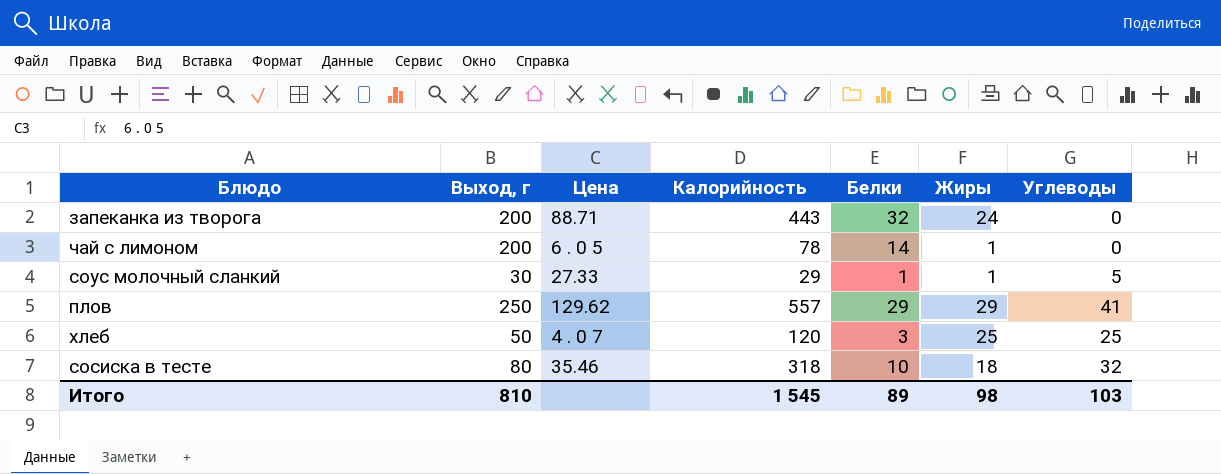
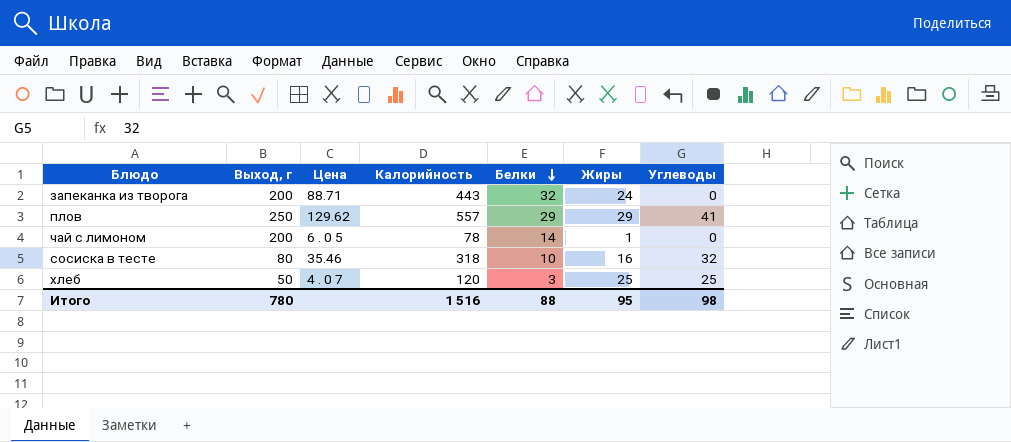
row order: none -> Белки descending
row соус молочный сланкий: 30 | 27.33 | 29 | 1 | 1 | 5 -> none
сосиска в тесте | Жиры: 18 -> 16
Итого | Выход, г: 810 -> 780
Итого | Калорийность: 1 545 -> 1 516
Итого | Белки: 89 -> 88
Итого | Жиры: 98 -> 95
Итого | Углеводы: 103 -> 98

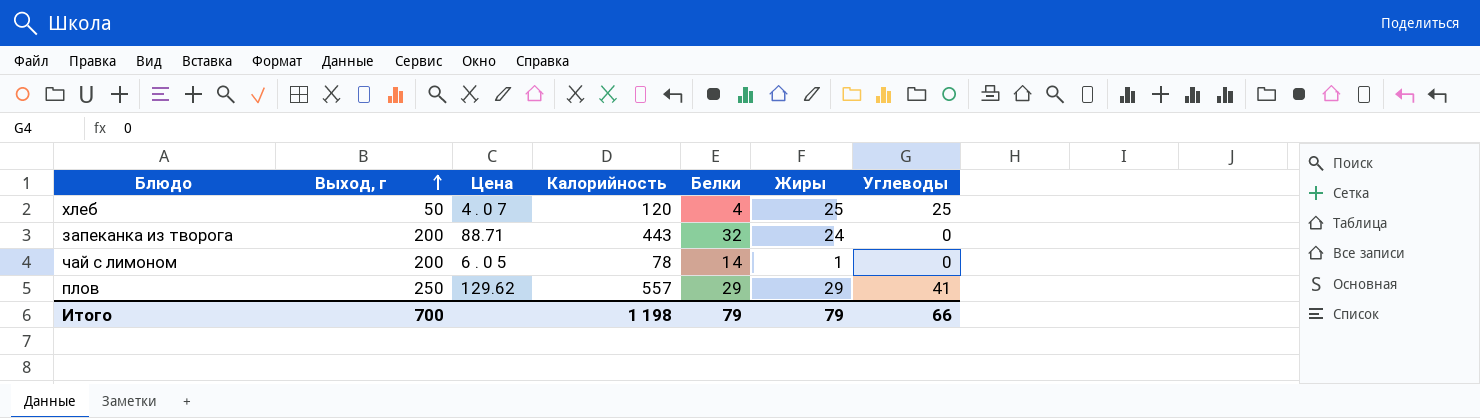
row order: Белки descending -> Выход, г ascending
row сосиска в тесте: 80 | 35.46 | 318 | 10 | 16 | 32 -> none
хлеб | Белки: 3 -> 4
Итого | Выход, г: 780 -> 700
Итого | Калорийность: 1 516 -> 1 198
Итого | Белки: 88 -> 79
Итого | Жиры: 95 -> 79
Итого | Углеводы: 98 -> 66

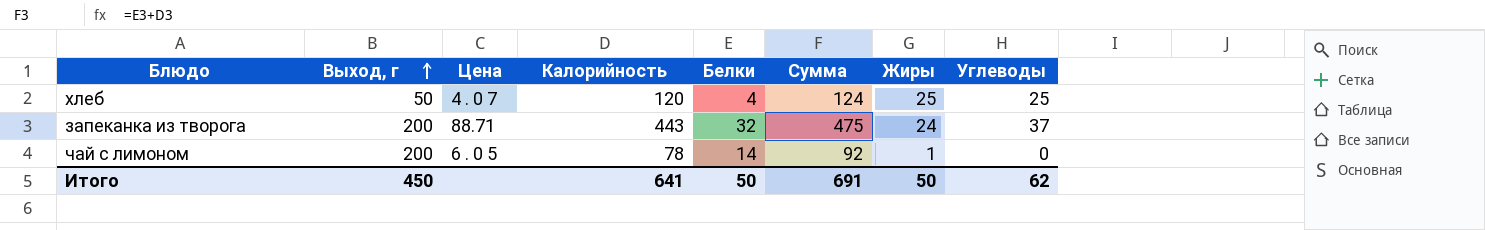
column Сумма | formula: none -> [Калорийность] + [Белки]
row плов: 250 | 129.62 | 557 | 29 | 29 | 41 -> none
запеканка из творога | Углеводы: 0 -> 37
Итого | Выход, г: 700 -> 450
Итого | Калорийность: 1 198 -> 641
Итого | Белки: 79 -> 50
Итого | Жиры: 79 -> 50
Итого | Углеводы: 66 -> 62

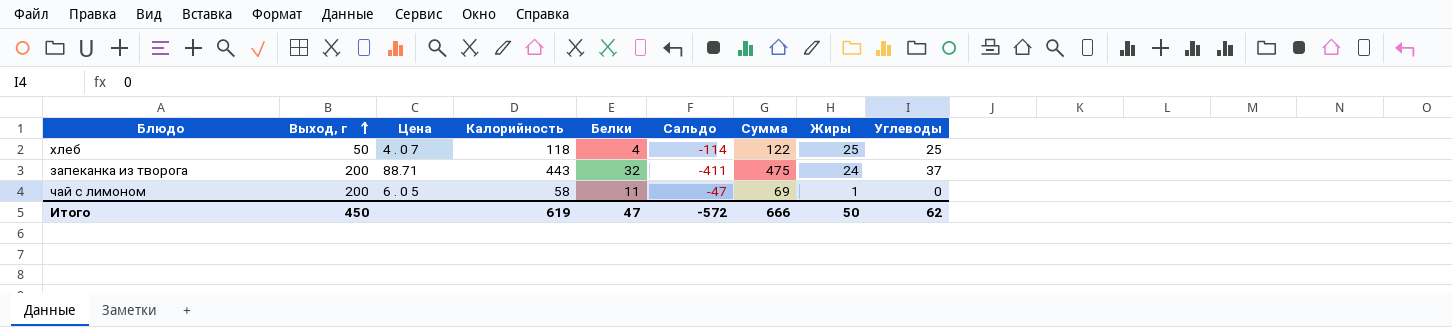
column Сальдо | formula: none -> [Белки] - [Калорийность]
хлеб | Калорийность: 120 -> 118
хлеб | Сумма: 124 -> 122
чай с лимоном | Калорийность: 78 -> 58
чай с лимоном | Белки: 14 -> 11
чай с лимоном | Сумма: 92 -> 69
Итого | Калорийность: 641 -> 619
Итого | Белки: 50 -> 47
Итого | Сумма: 691 -> 666

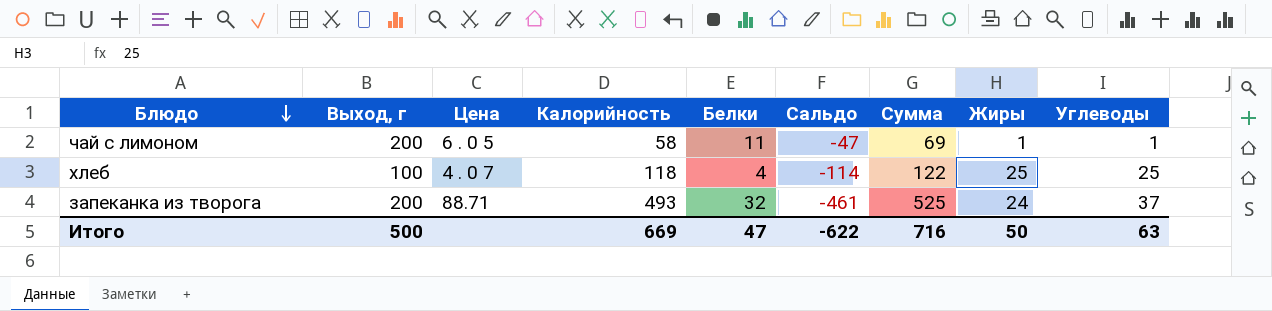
row order: Выход, г ascending -> Блюдо descending
чай с лимоном | Углеводы: 0 -> 1
хлеб | Выход, г: 50 -> 100
запеканка из творога | Калорийность: 443 -> 493
запеканка из творога | Сальдо: -411 -> -461
запеканка из творога | Сумма: 475 -> 525
Итого | Выход, г: 450 -> 500
Итого | Калорийность: 619 -> 669
Итого | Сальдо: -572 -> -622
Итого | Сумма: 666 -> 716
Итого | Углеводы: 62 -> 63

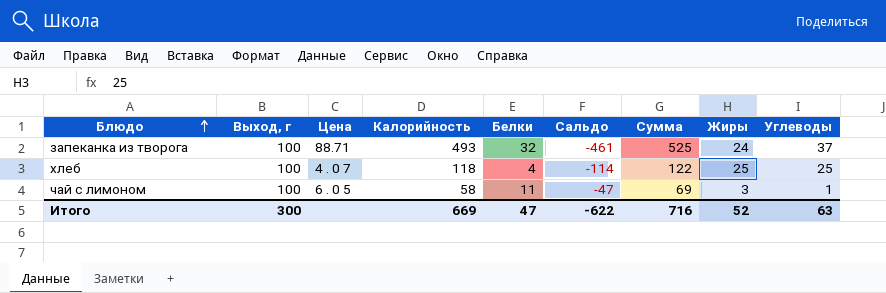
row order: Блюдо descending -> Блюдо ascending
запеканка из творога | Выход, г: 200 -> 100
чай с лимоном | Выход, г: 200 -> 100
чай с лимоном | Жиры: 1 -> 3
Итого | Выход, г: 500 -> 300
Итого | Жиры: 50 -> 52

